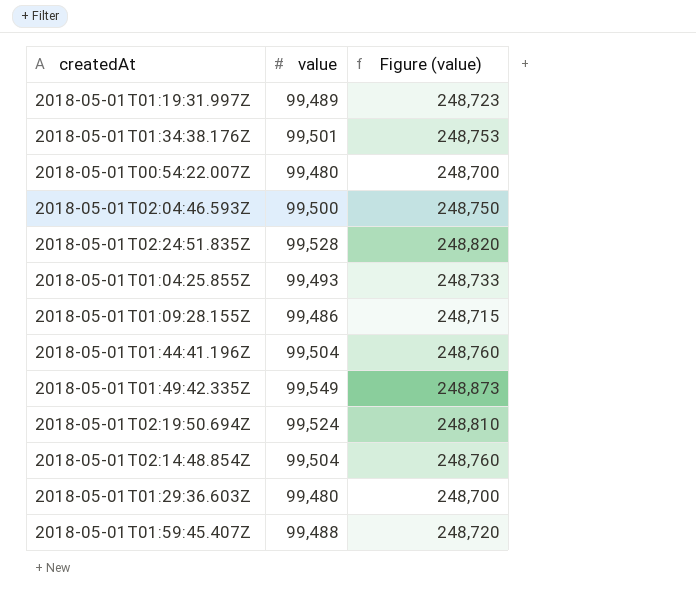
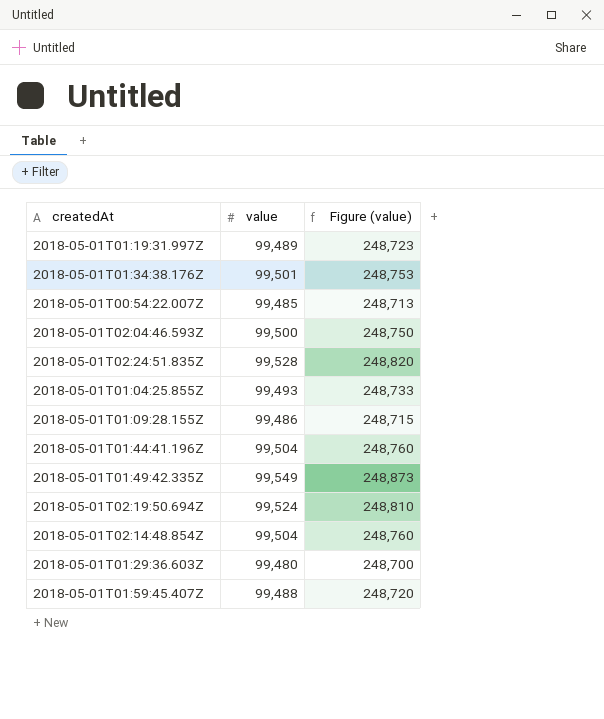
2018-05-01T00:54:22.007Z | value: 99,480 -> 99,485
2018-05-01T00:54:22.007Z | Figure (value): 248,700 -> 248,713

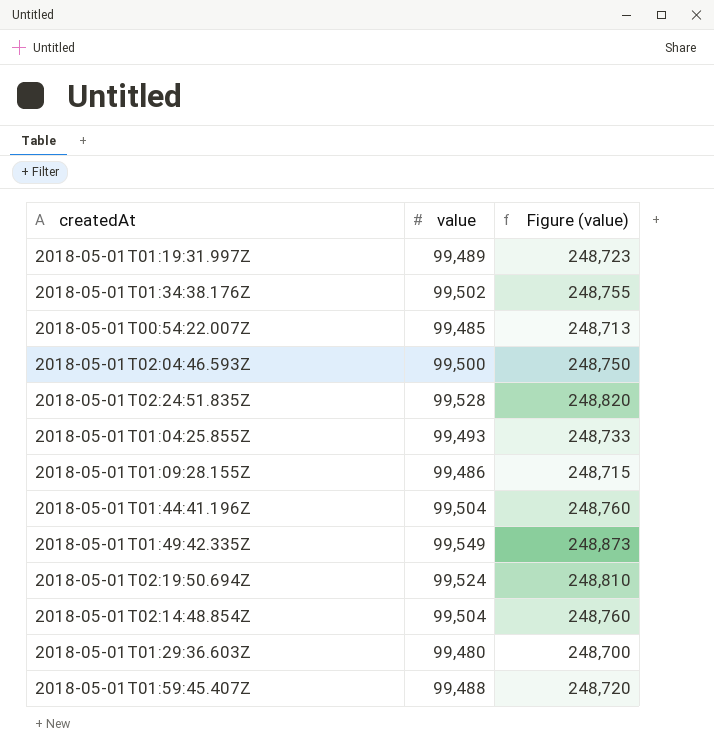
2018-05-01T01:34:38.176Z | value: 99,501 -> 99,502
2018-05-01T01:34:38.176Z | Figure (value): 248,753 -> 248,755

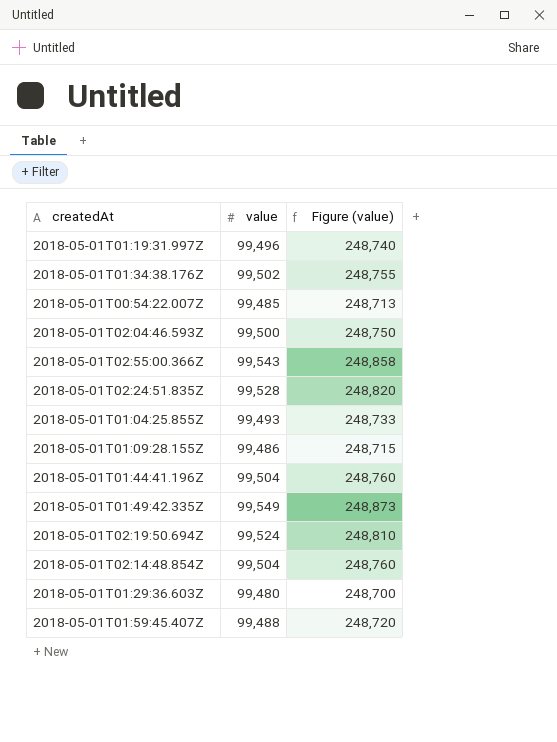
2018-05-01T01:19:31.997Z | value: 99,489 -> 99,496
2018-05-01T01:19:31.997Z | Figure (value): 248,723 -> 248,740
row 2018-05-01T02:55:00.366Z: none -> 99,543 | 248,858

